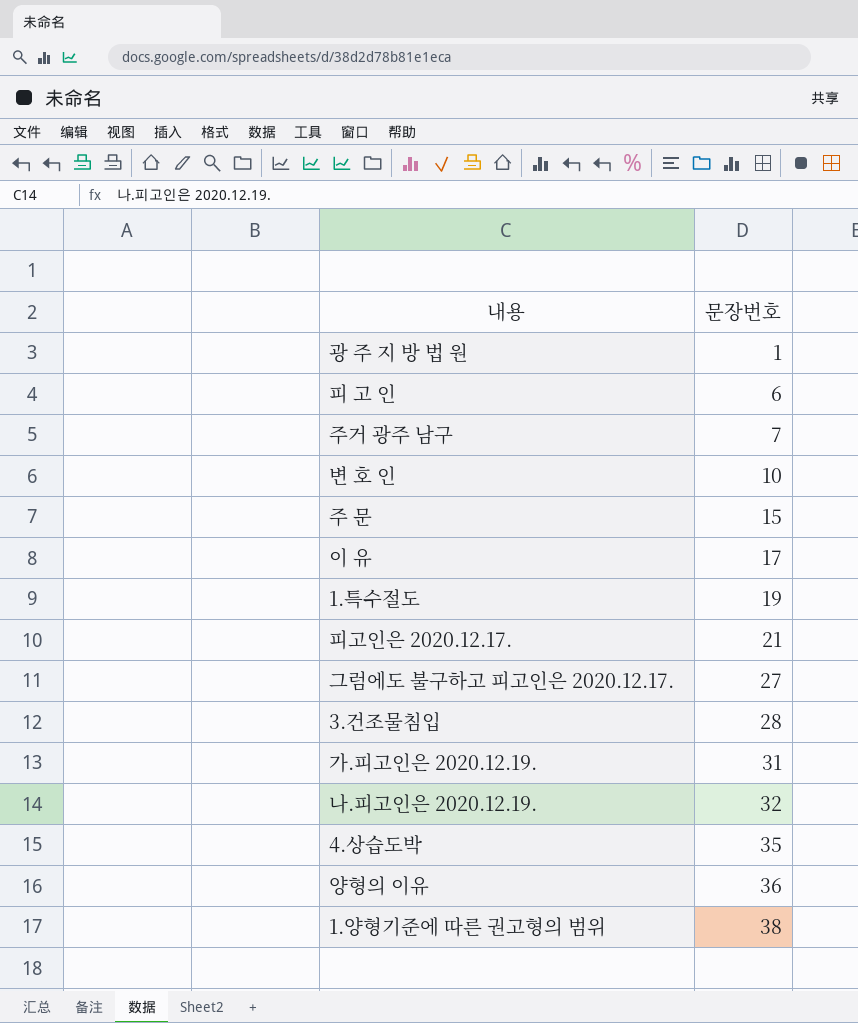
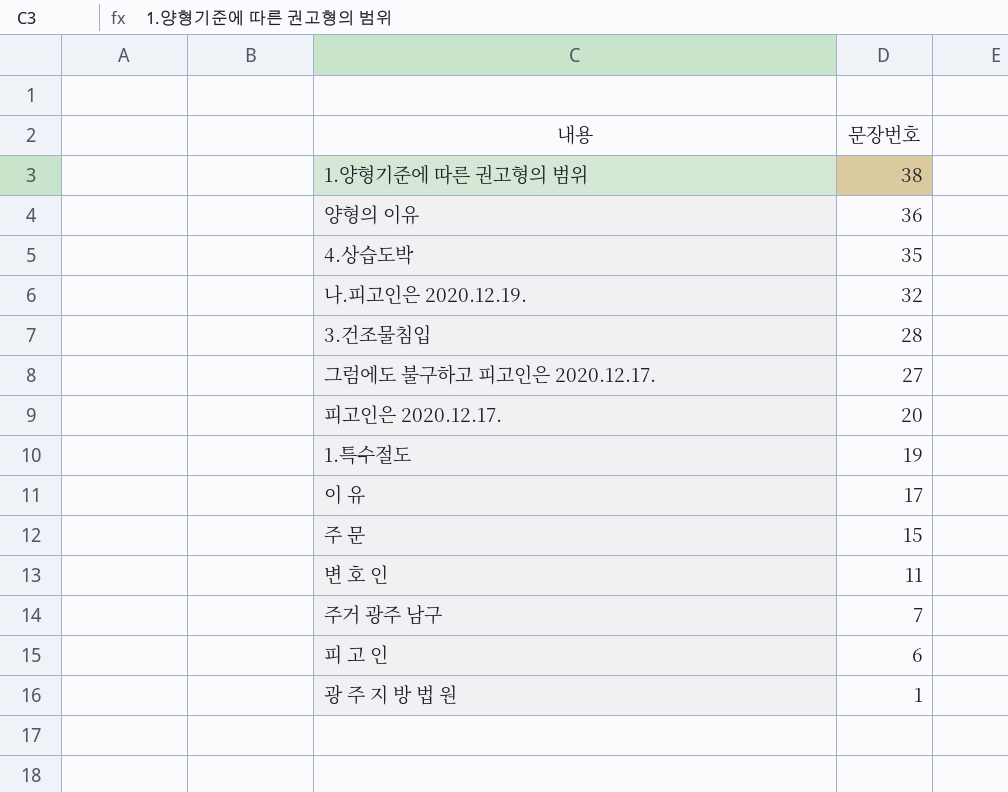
row order: 문장번호 ascending -> 문장번호 descending
row 가.피고인은 2020.12.19.: 31 -> none
피고인은 2020.12.17. | 문장번호: 21 -> 20
변 호 인 | 문장번호: 10 -> 11

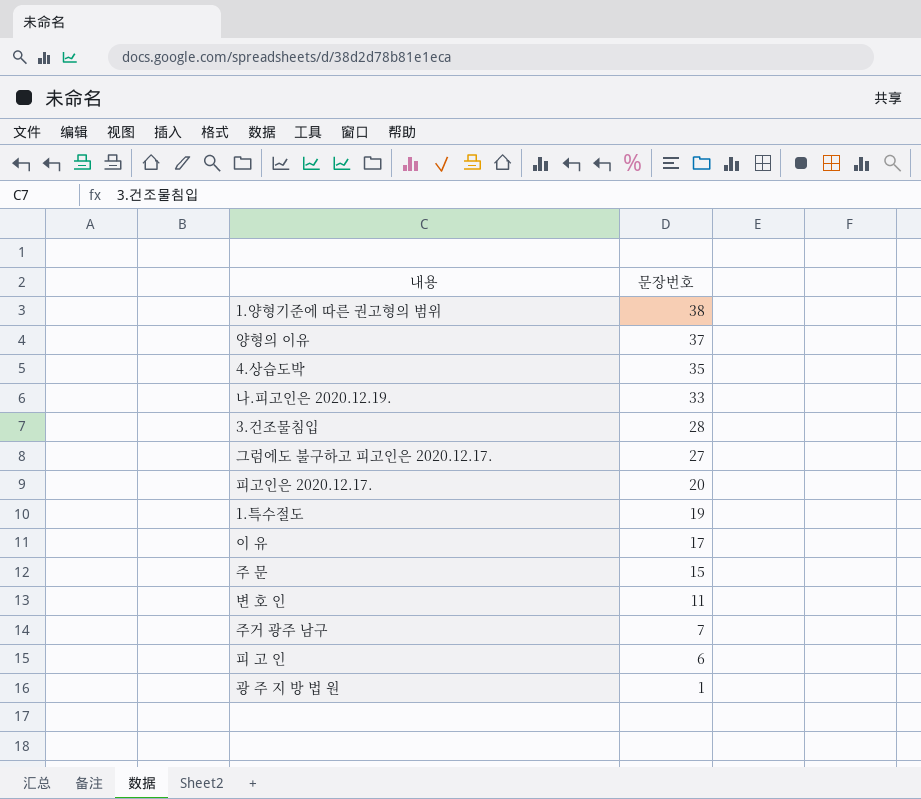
양형의 이유 | 문장번호: 36 -> 37
나.피고인은 2020.12.19. | 문장번호: 32 -> 33

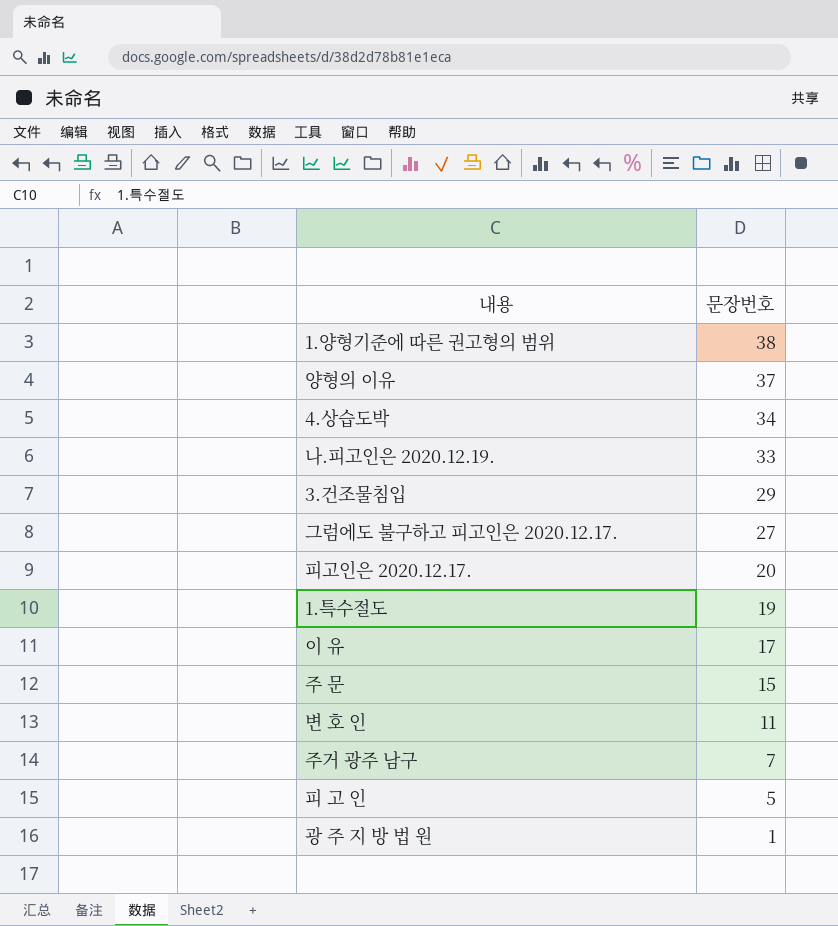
4.상습도박 | 문장번호: 35 -> 34
3.건조물침입 | 문장번호: 28 -> 29
피 고 인 | 문장번호: 6 -> 5

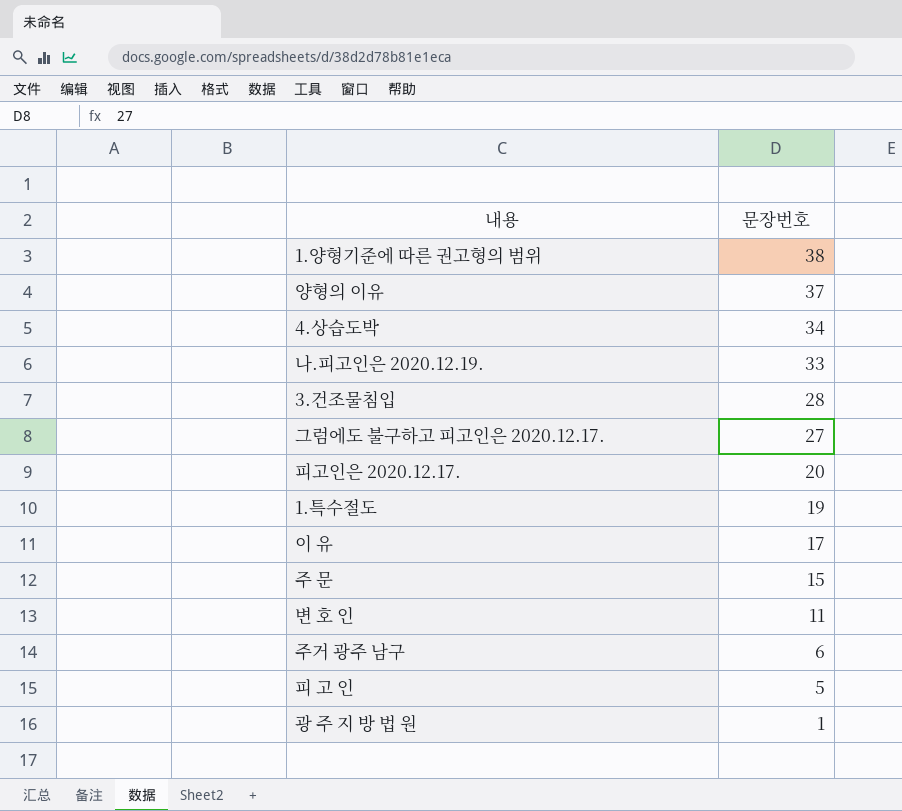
3.건조물침입 | 문장번호: 29 -> 28
주거 광주 남구 | 문장번호: 7 -> 6

